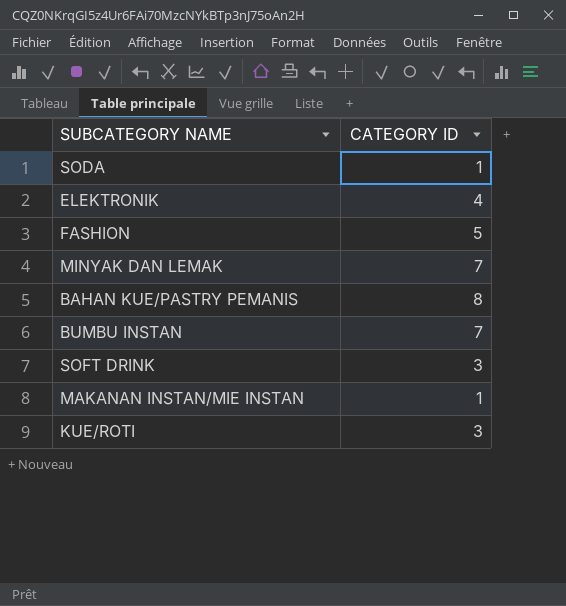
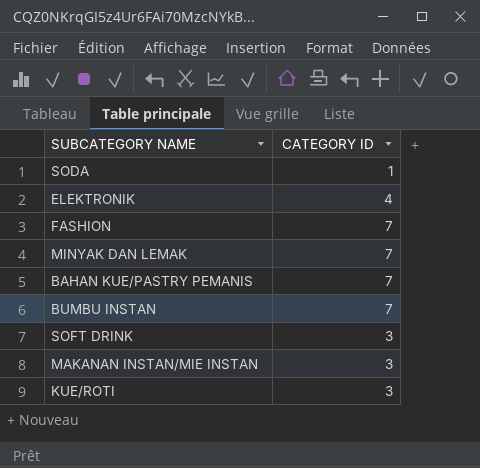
FASHION | CATEGORY ID: 5 -> 7
BAHAN KUE/PASTRY PEMANIS | CATEGORY ID: 8 -> 7
MAKANAN INSTAN/MIE INSTAN | CATEGORY ID: 1 -> 3

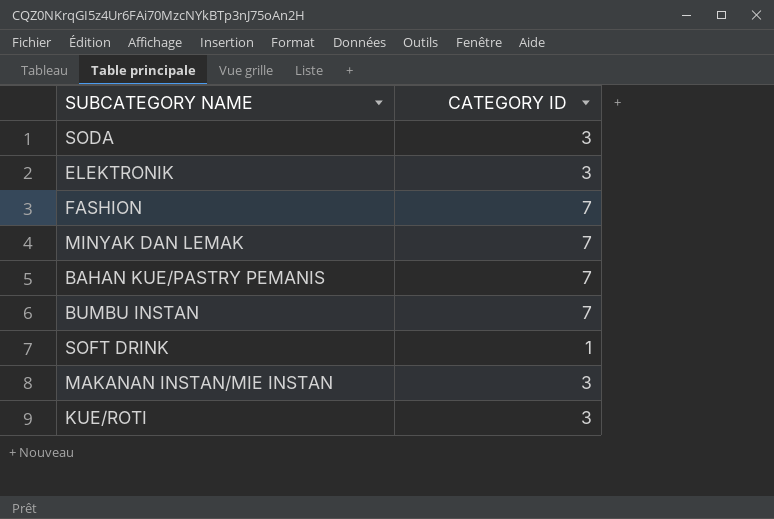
SODA | CATEGORY ID: 1 -> 3
ELEKTRONIK | CATEGORY ID: 4 -> 3
SOFT DRINK | CATEGORY ID: 3 -> 1

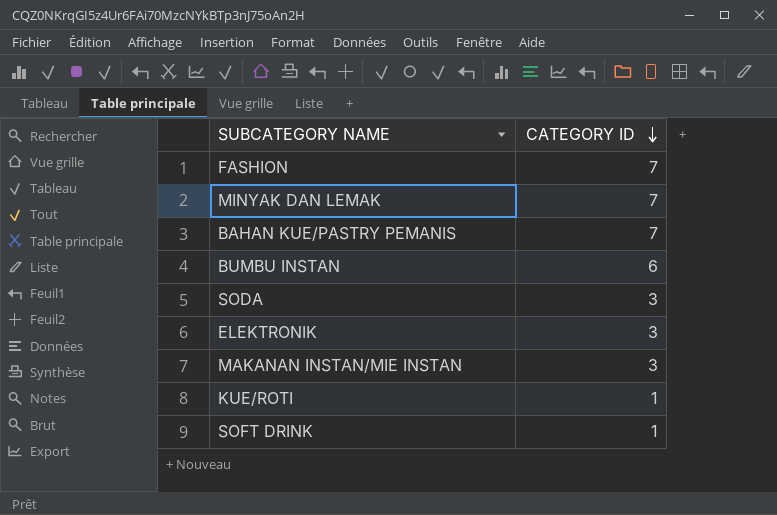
row order: none -> CATEGORY ID descending
BUMBU INSTAN | CATEGORY ID: 7 -> 6
KUE/ROTI | CATEGORY ID: 3 -> 1

